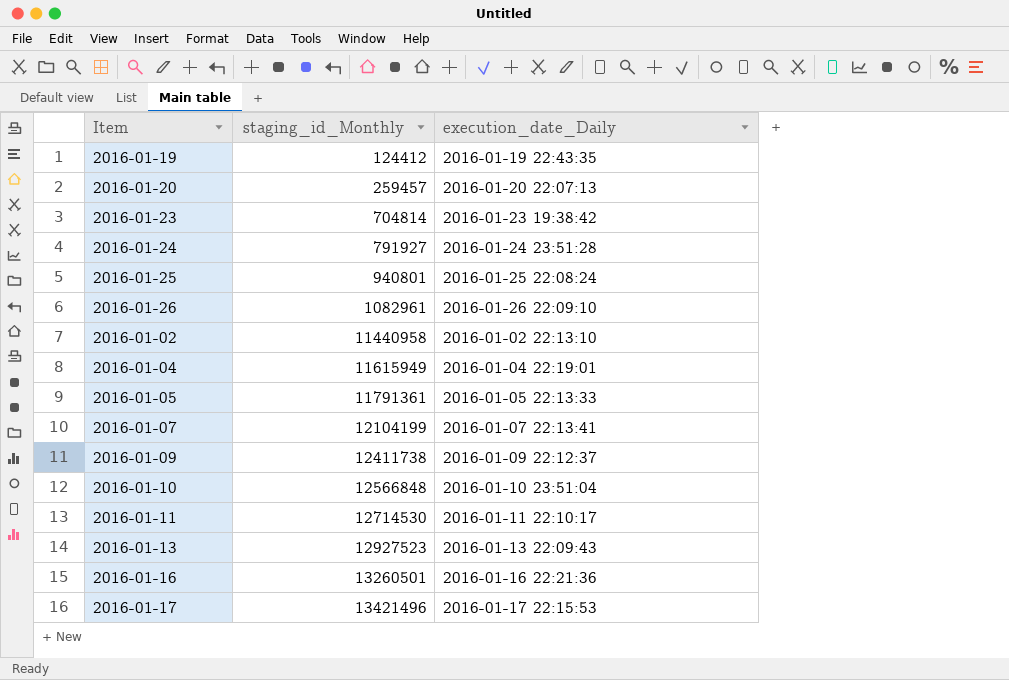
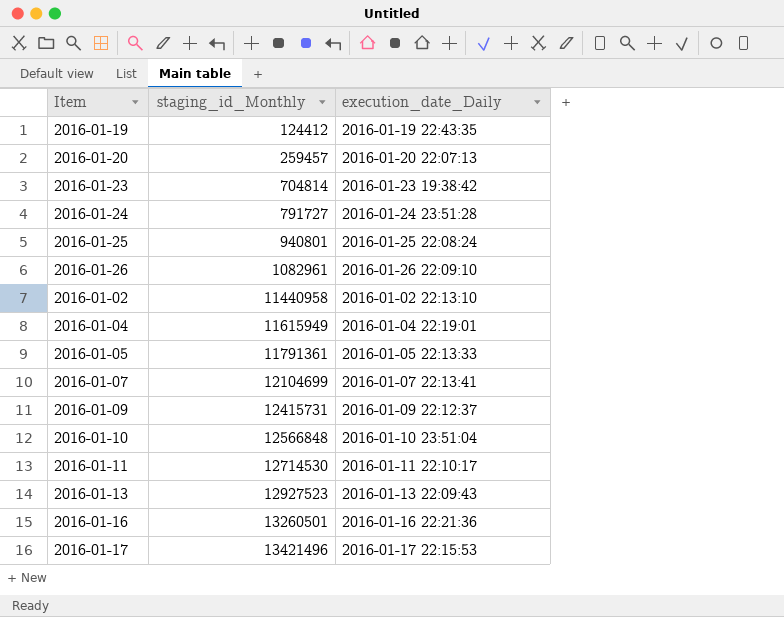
2016-01-24 | staging_id_Monthly: 791927 -> 791727
2016-01-07 | staging_id_Monthly: 12104199 -> 12104699
2016-01-09 | staging_id_Monthly: 12411738 -> 12415731

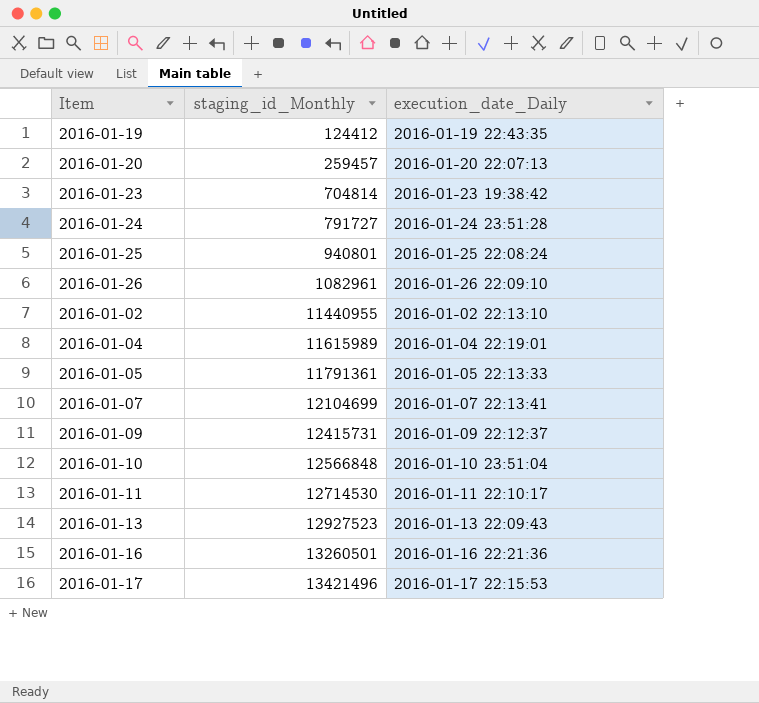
2016-01-02 | staging_id_Monthly: 11440958 -> 11440955
2016-01-04 | staging_id_Monthly: 11615949 -> 11615989

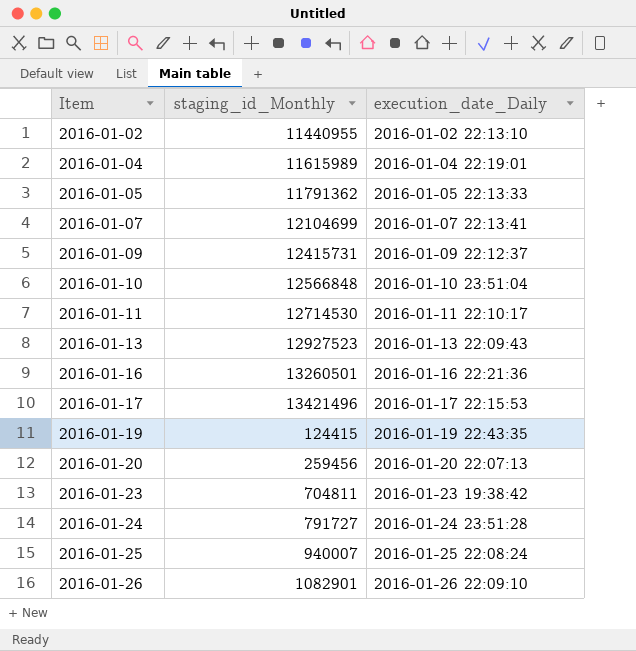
row order: staging_id_Monthly ascending -> Item ascending
2016-01-05 | staging_id_Monthly: 11791361 -> 11791362
2016-01-19 | staging_id_Monthly: 124412 -> 124415
2016-01-20 | staging_id_Monthly: 259457 -> 259456
2016-01-23 | staging_id_Monthly: 704814 -> 704811
2016-01-25 | staging_id_Monthly: 940801 -> 940007
2016-01-26 | staging_id_Monthly: 1082961 -> 1082901

